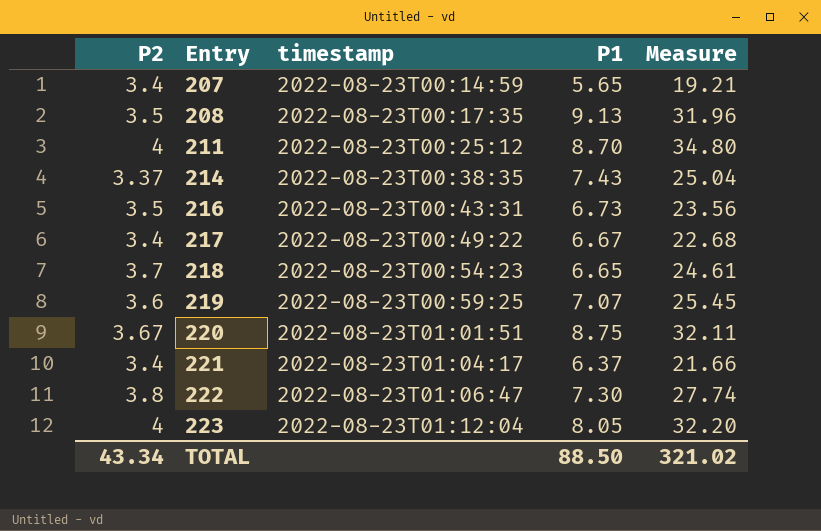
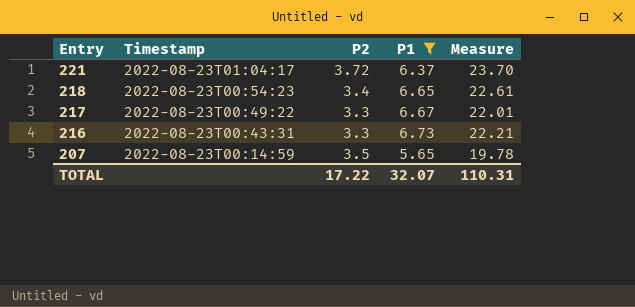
filter: none -> P1 <= 6.73
row order: Entry ascending -> Entry descending
column name: timestamp -> Timestamp
column P2 | position: 1 -> 3
221 | P2: 3.4 -> 3.72
221 | Measure: 21.66 -> 23.70
218 | P2: 3.7 -> 3.4
218 | Measure: 24.61 -> 22.61
217 | P2: 3.4 -> 3.3
217 | Measure: 22.68 -> 22.01
216 | P2: 3.5 -> 3.3
216 | Measure: 23.56 -> 22.21
207 | P2: 3.4 -> 3.5
207 | Measure: 19.21 -> 19.78
TOTAL | P2: 43.34 -> 17.22
TOTAL | P1: 88.50 -> 32.07
TOTAL | Measure: 321.02 -> 110.31

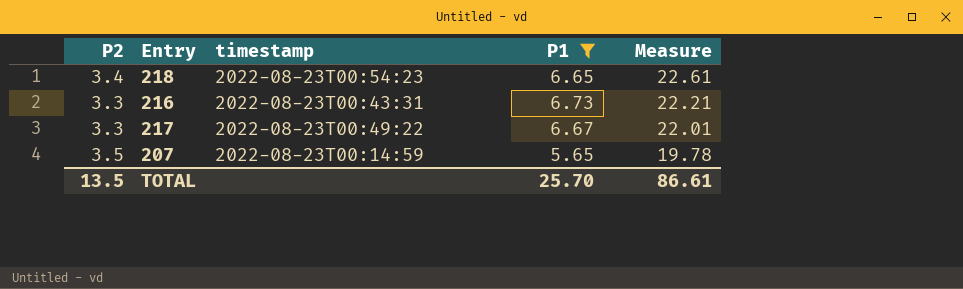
row order: Entry descending -> Measure descending
column P2 | position: 3 -> 1
column name: Timestamp -> timestamp
row 221: 2022-08-23T01:04:17 | 3.72 | 6.37 | 23.70 -> none
TOTAL | P2: 17.22 -> 13.5
TOTAL | P1: 32.07 -> 25.70
TOTAL | Measure: 110.31 -> 86.61

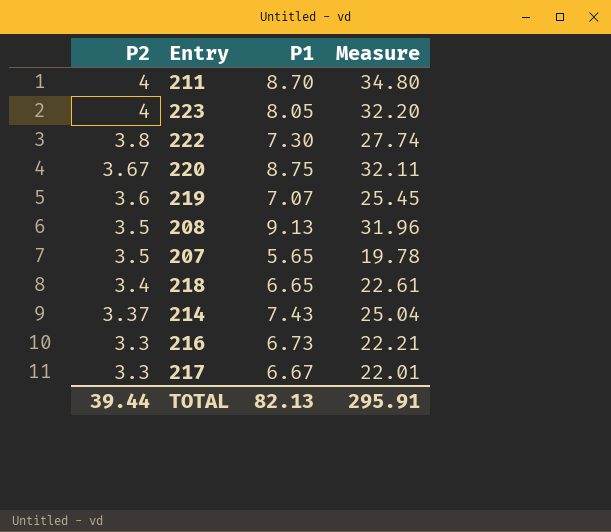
filter: P1 <= 6.73 -> none
row order: Measure descending -> P2 descending
column timestamp | position: 3 -> none
TOTAL | P2: 13.5 -> 39.44
TOTAL | P1: 25.70 -> 82.13
TOTAL | Measure: 86.61 -> 295.91

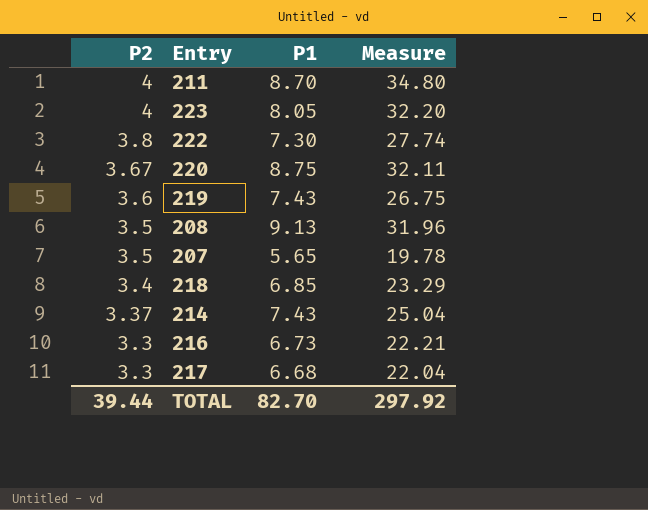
219 | P1: 7.07 -> 7.43
219 | Measure: 25.45 -> 26.75
218 | P1: 6.65 -> 6.85
218 | Measure: 22.61 -> 23.29
217 | P1: 6.67 -> 6.68
217 | Measure: 22.01 -> 22.04
TOTAL | P1: 82.13 -> 82.70
TOTAL | Measure: 295.91 -> 297.92

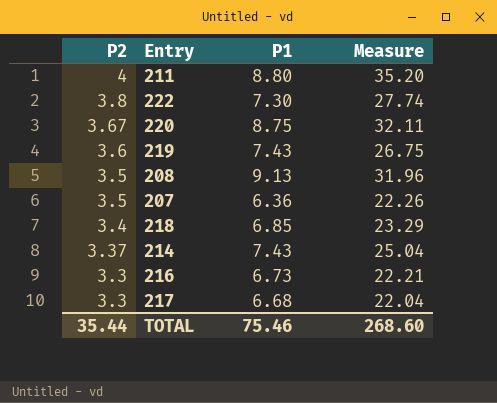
row 223: 4 | 8.05 | 32.20 -> none
211 | P1: 8.70 -> 8.80
211 | Measure: 34.80 -> 35.20
207 | P1: 5.65 -> 6.36
207 | Measure: 19.78 -> 22.26
TOTAL | P2: 39.44 -> 35.44
TOTAL | P1: 82.70 -> 75.46
TOTAL | Measure: 297.92 -> 268.60

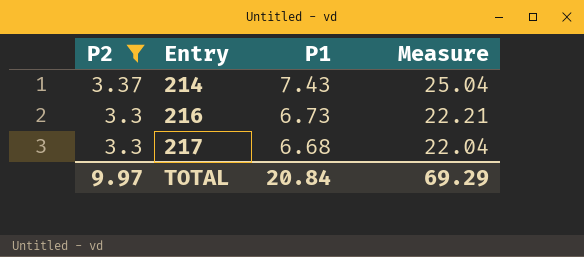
filter: none -> P2 <= 3.37
TOTAL | P2: 35.44 -> 9.97
TOTAL | P1: 75.46 -> 20.84
TOTAL | Measure: 268.60 -> 69.29

